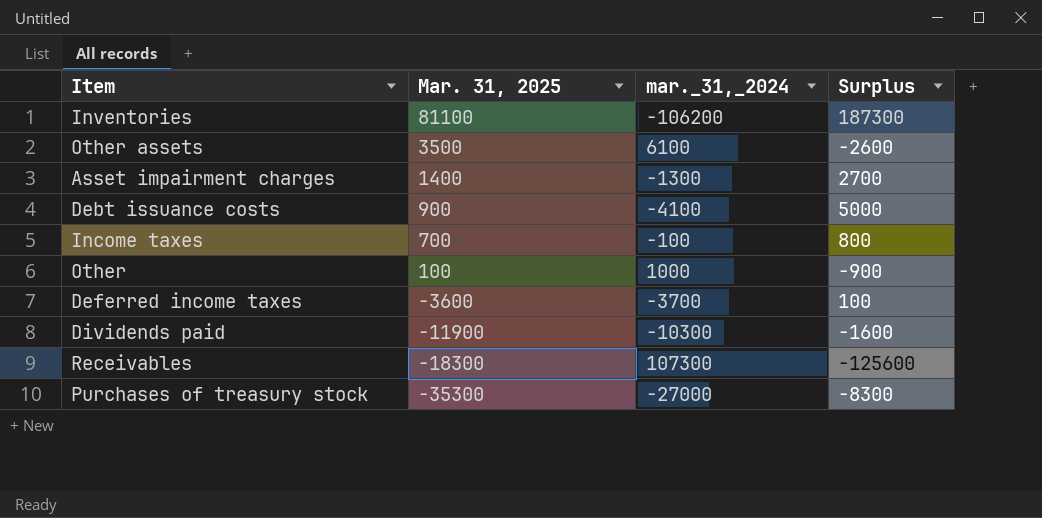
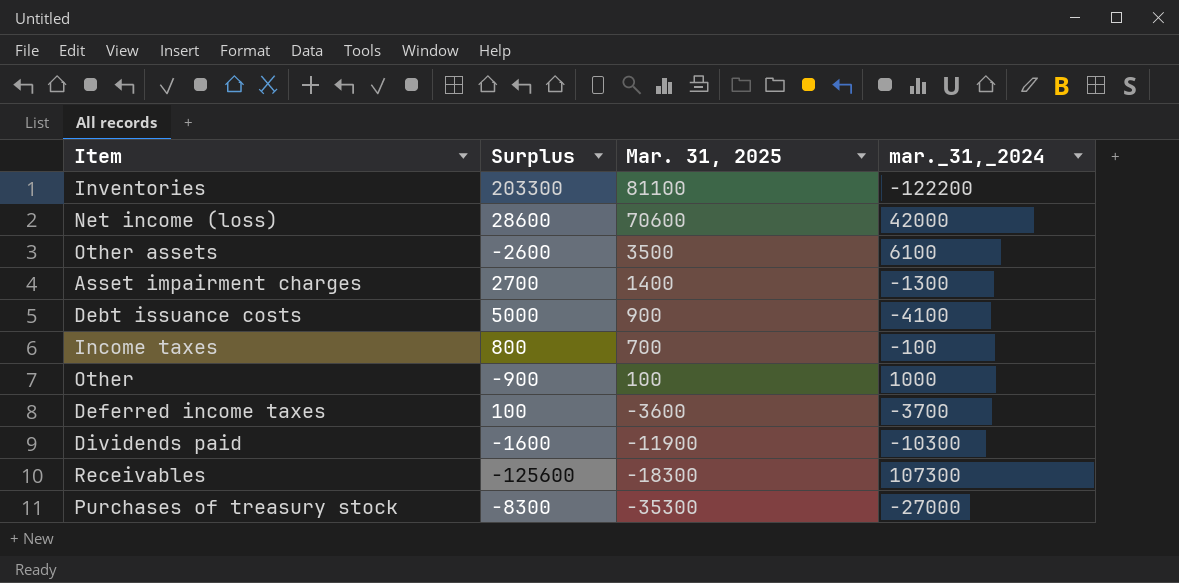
column Surplus | position: 4 -> 2
Inventories | Surplus: 187300 -> 203300
Inventories | mar._31,_2024: -106200 -> -122200
row Net income (loss): none -> 28600 | 70600 | 42000

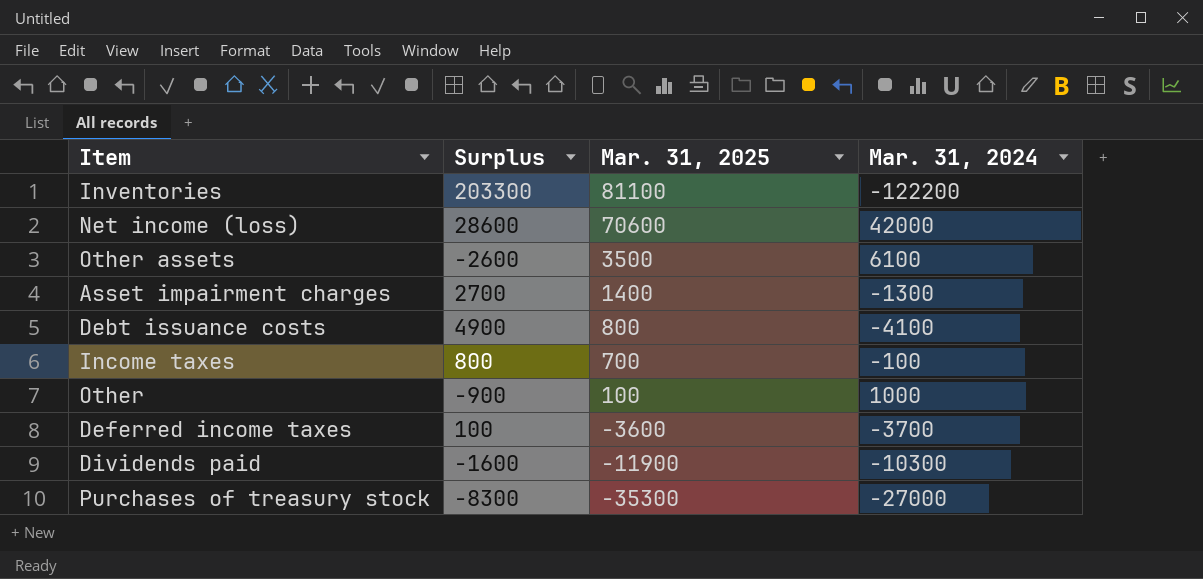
column name: mar._31,_2024 -> Mar. 31, 2024
row Receivables: -125600 | -18300 | 107300 -> none
Debt issuance costs | Surplus: 5000 -> 4900
Debt issuance costs | Mar. 31, 2025: 900 -> 800

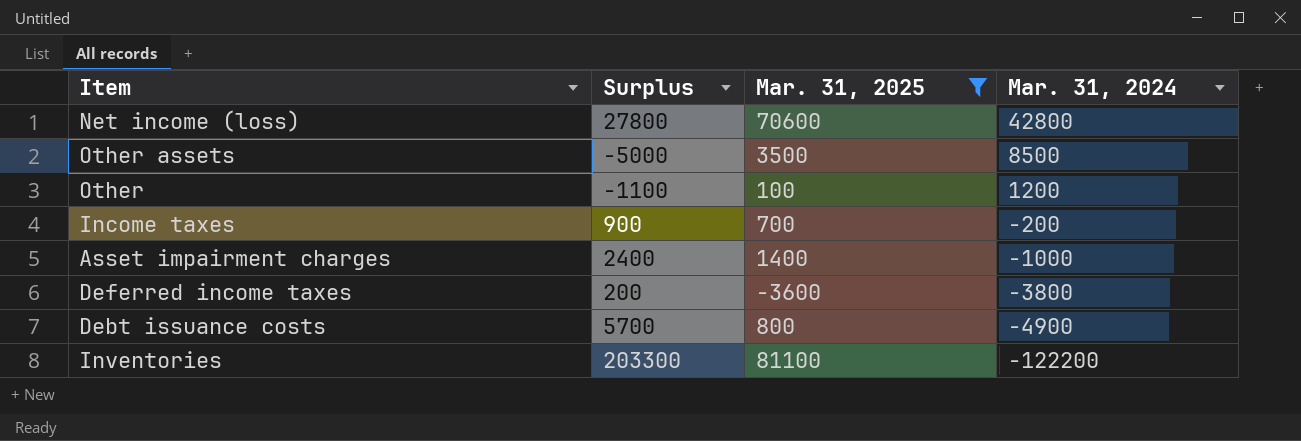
filter: none -> Mar. 31, 2025 >= -3600
row order: Mar. 31, 2025 descending -> Mar. 31, 2024 descending
Net income (loss) | Surplus: 28600 -> 27800
Net income (loss) | Mar. 31, 2024: 42000 -> 42800
Other assets | Surplus: -2600 -> -5000
Other assets | Mar. 31, 2024: 6100 -> 8500
Other | Surplus: -900 -> -1100
Other | Mar. 31, 2024: 1000 -> 1200
Income taxes | Surplus: 800 -> 900
Income taxes | Mar. 31, 2024: -100 -> -200
Asset impairment charges | Surplus: 2700 -> 2400
Asset impairment charges | Mar. 31, 2024: -1300 -> -1000
Deferred income taxes | Surplus: 100 -> 200
Deferred income taxes | Mar. 31, 2024: -3700 -> -3800
Debt issuance costs | Surplus: 4900 -> 5700
Debt issuance costs | Mar. 31, 2024: -4100 -> -4900

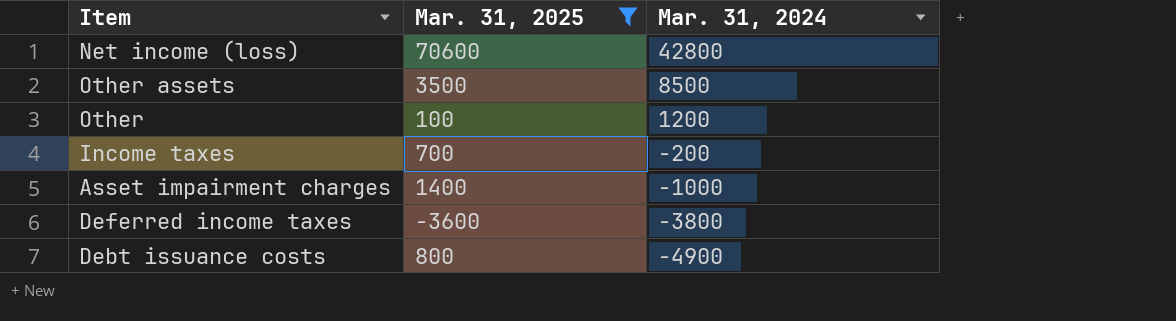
column Surplus | formula: [Mar. 31, 2025] - [Mar. 31, 2024] -> none
row Inventories: 203300 | 81100 | -122200 -> none

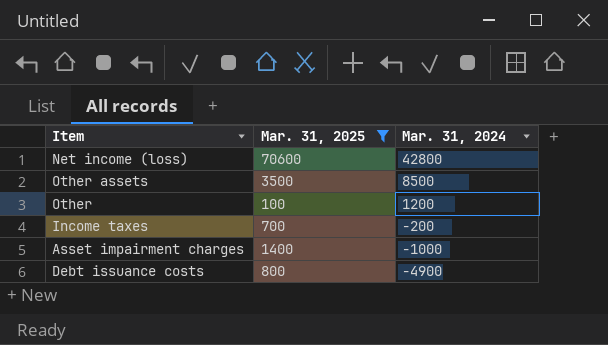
row Deferred income taxes: -3600 | -3800 -> none

